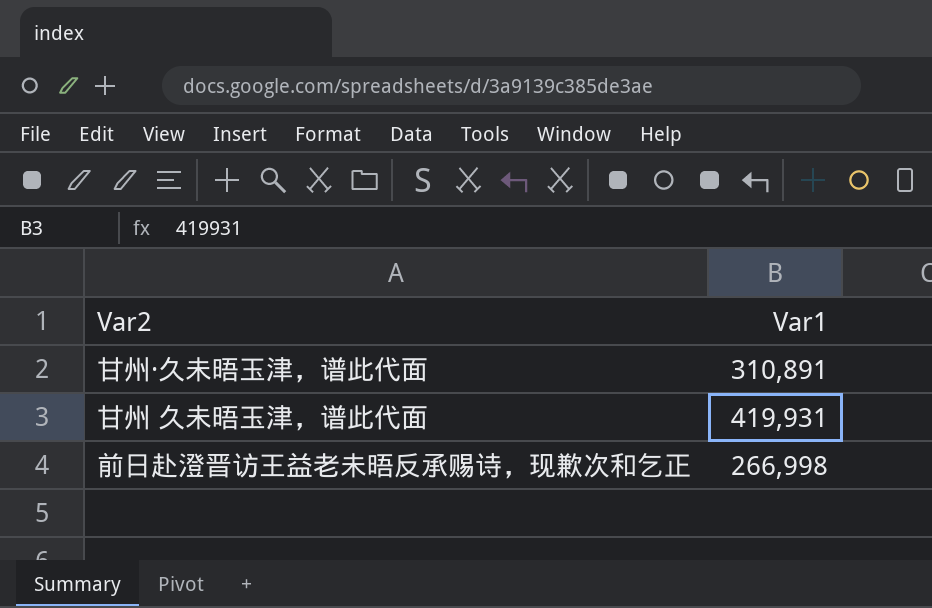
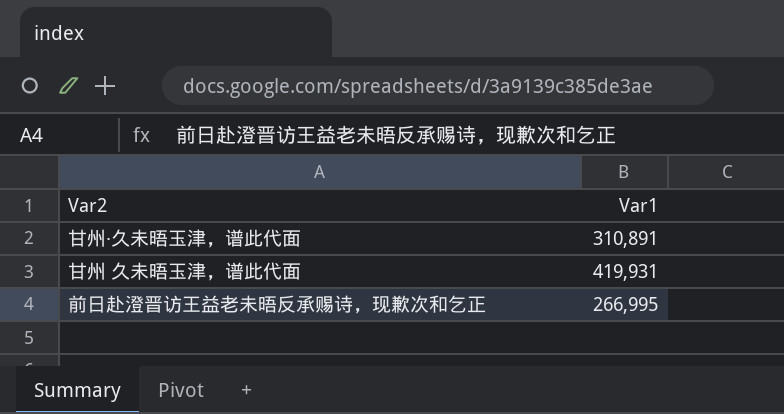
前日赴澄晋访王益老未晤反承赐诗，现歉次和乞正 | Var1: 266,998 -> 266,995

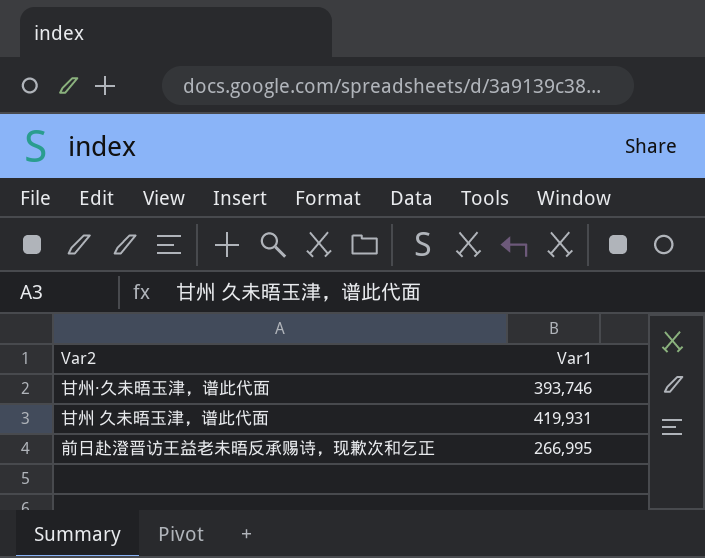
甘州·久未晤玉津，谱此代面 | Var1: 310,891 -> 393,746

